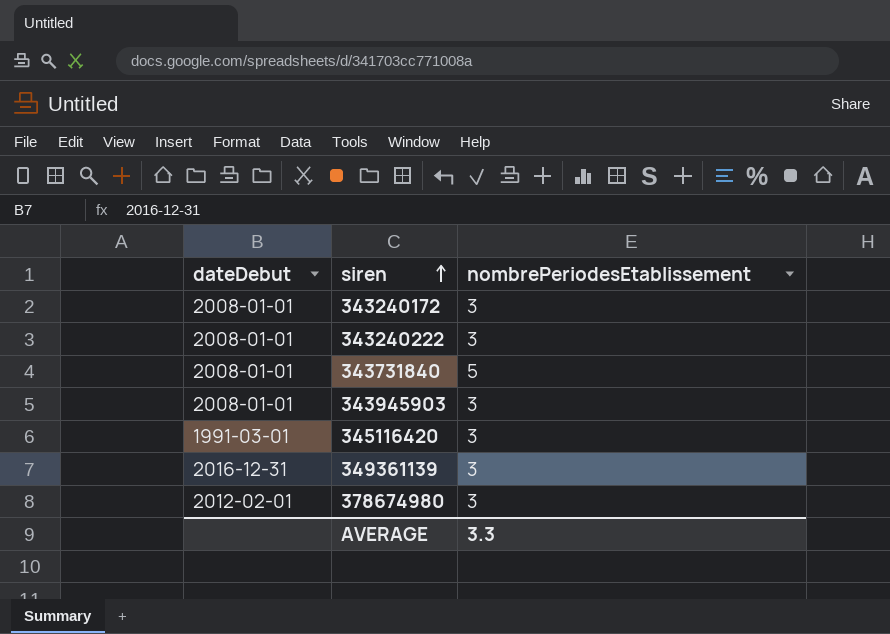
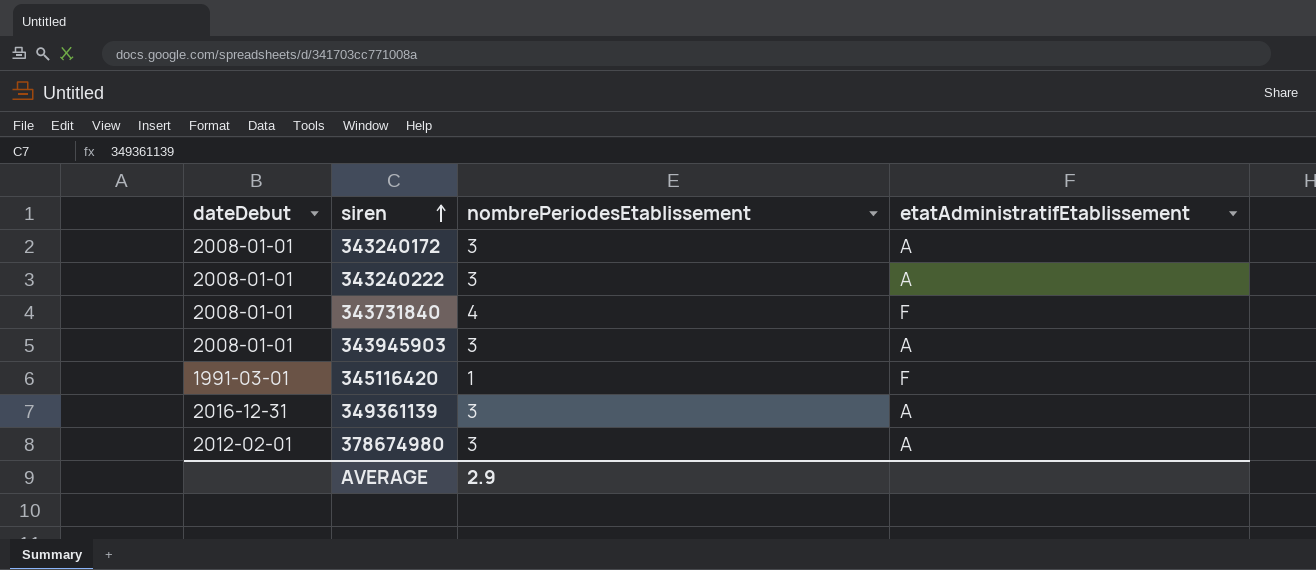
column etatAdministratifEtablissement | position: none -> 4
343731840 | nombrePeriodesEtablissement: 5 -> 4
345116420 | nombrePeriodesEtablissement: 3 -> 1
AVERAGE | nombrePeriodesEtablissement: 3.3 -> 2.9

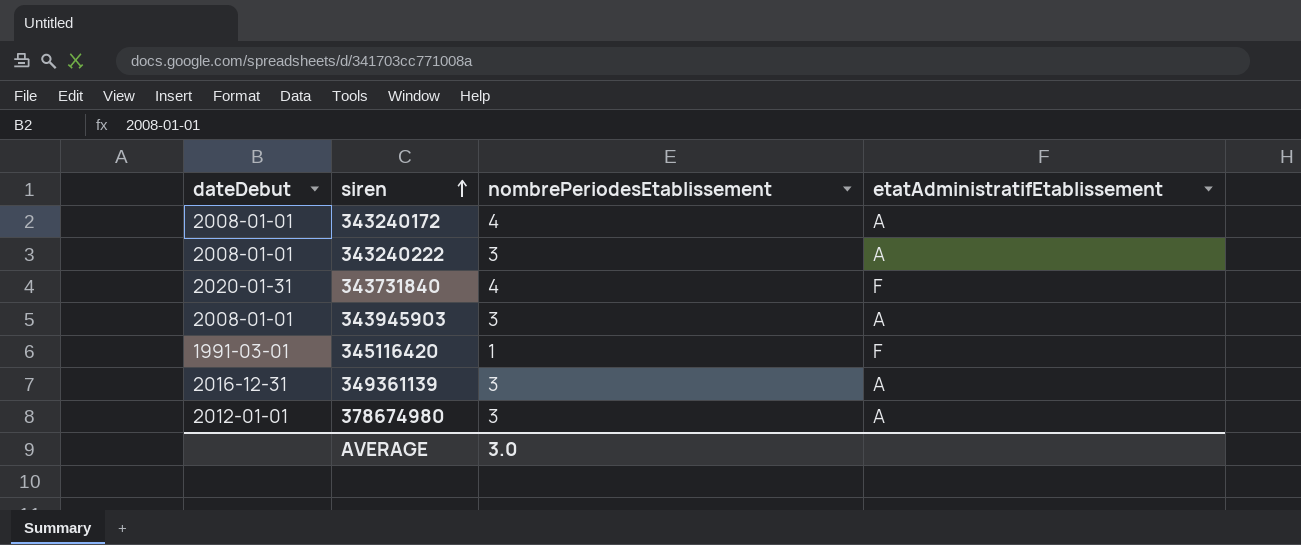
343240172 | nombrePeriodesEtablissement: 3 -> 4
343731840 | dateDebut: 2008-01-01 -> 2020-01-31
378674980 | dateDebut: 2012-02-01 -> 2012-01-01
AVERAGE | nombrePeriodesEtablissement: 2.9 -> 3.0

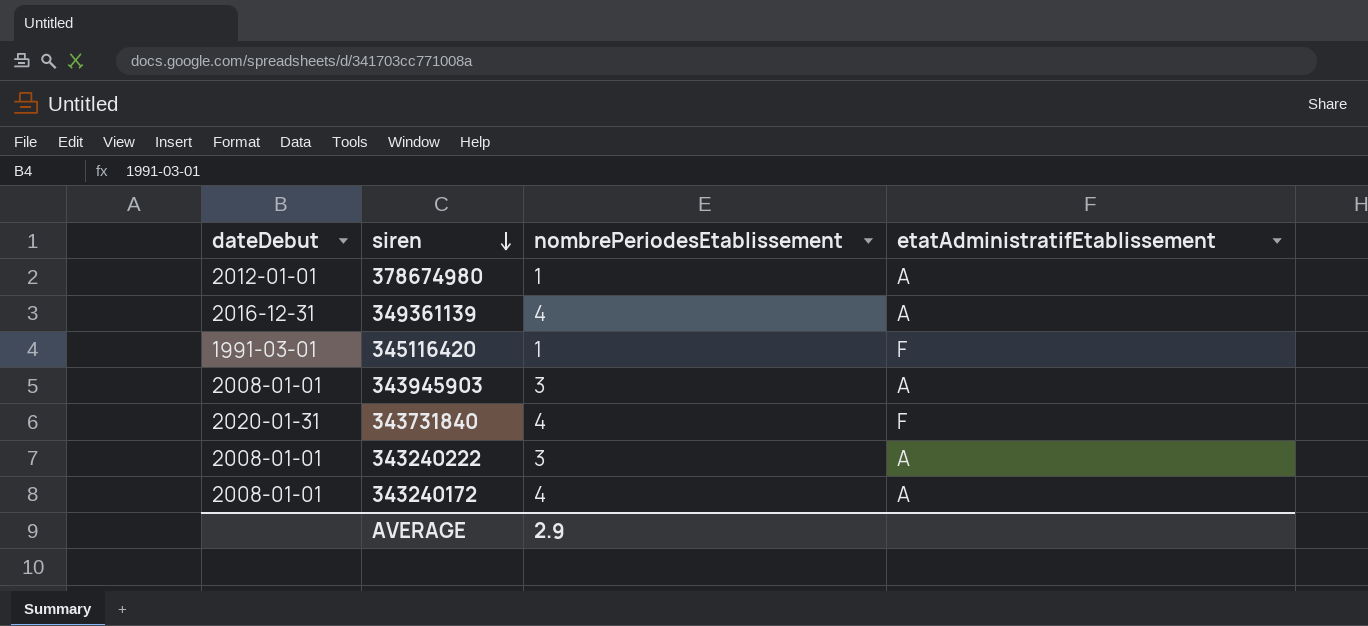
row order: siren ascending -> siren descending
378674980 | nombrePeriodesEtablissement: 3 -> 1
349361139 | nombrePeriodesEtablissement: 3 -> 4
AVERAGE | nombrePeriodesEtablissement: 3.0 -> 2.9

